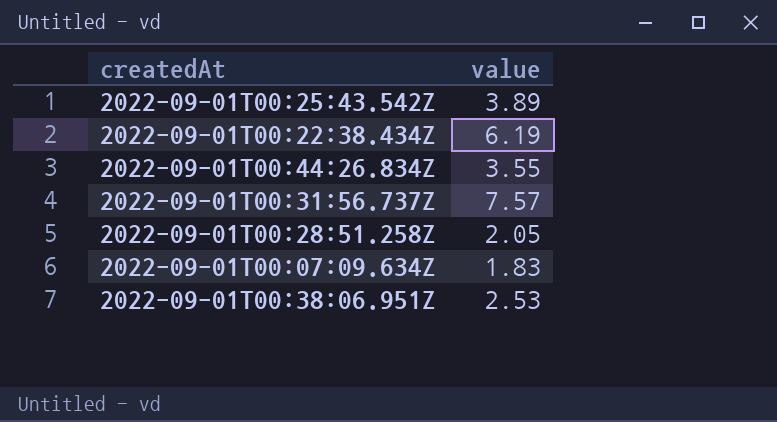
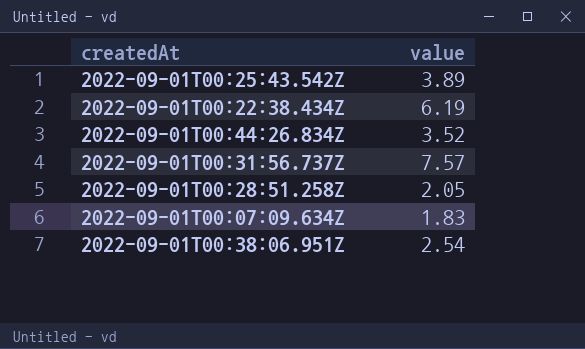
2022-09-01T00:44:26.834Z | value: 3.55 -> 3.52
2022-09-01T00:38:06.951Z | value: 2.53 -> 2.54

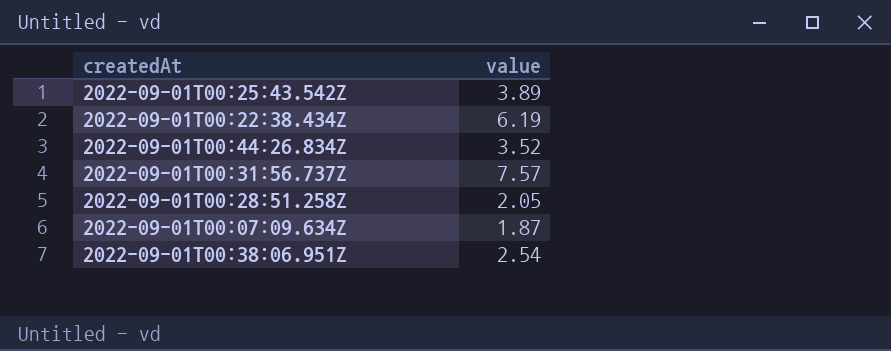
2022-09-01T00:07:09.634Z | value: 1.83 -> 1.87

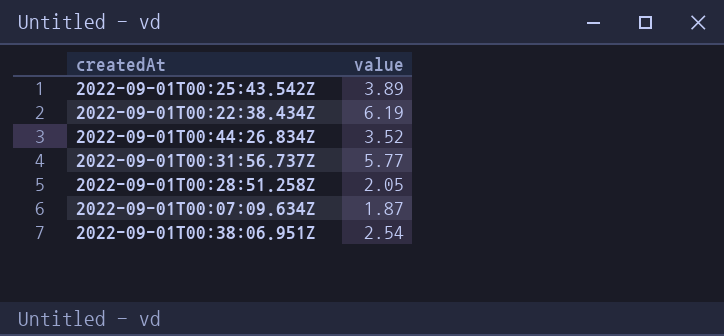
2022-09-01T00:31:56.737Z | value: 7.57 -> 5.77

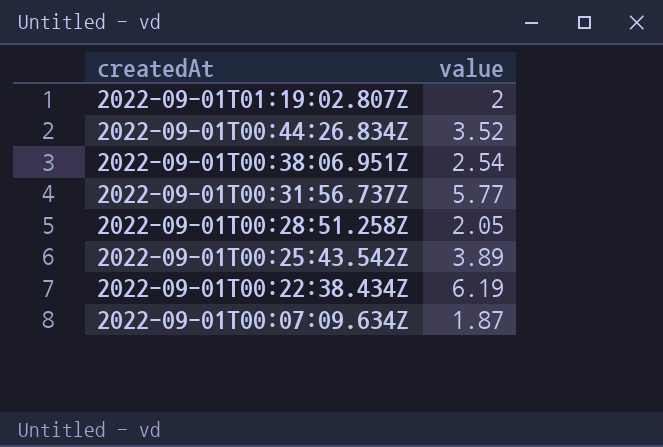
row order: none -> createdAt descending
row 2022-09-01T01:19:02.807Z: none -> 2

